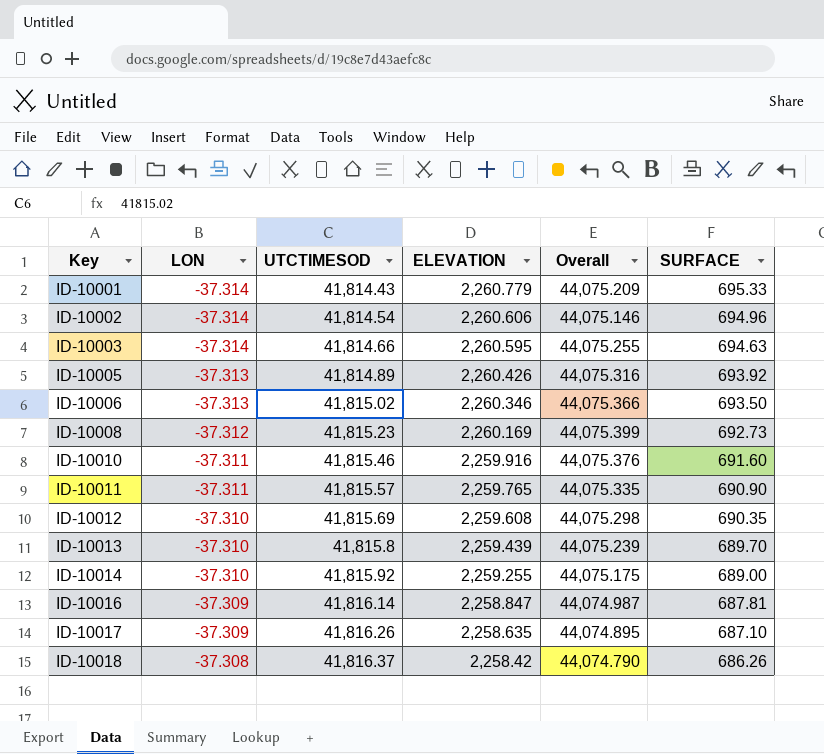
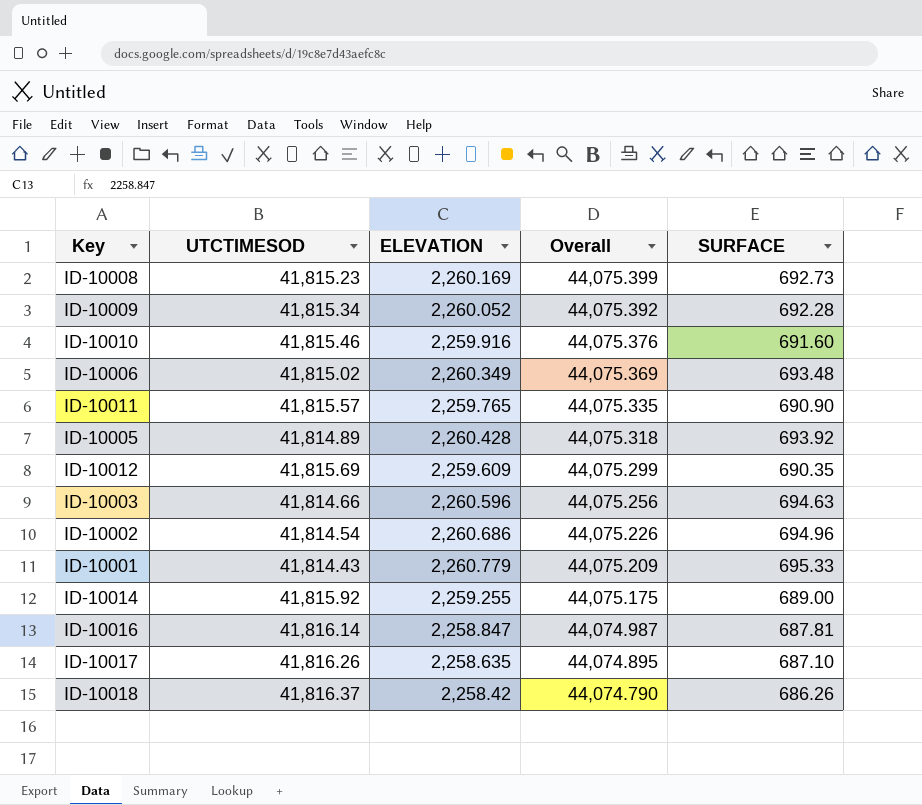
row order: Key ascending -> Overall descending
column LON | position: 2 -> none
row ID-10013: -37.310 | 41,815.8 | 2,259.439 | 44,075.239 | 689.70 -> none
row ID-10009: none -> 41,815.34 | 2,260.052 | 44,075.392 | 692.28
ID-10006 | ELEVATION: 2,260.346 -> 2,260.349
ID-10006 | Overall: 44,075.366 -> 44,075.369
ID-10006 | SURFACE: 693.50 -> 693.48
ID-10005 | ELEVATION: 2,260.426 -> 2,260.428
ID-10005 | Overall: 44,075.316 -> 44,075.318
ID-10012 | ELEVATION: 2,259.608 -> 2,259.609
ID-10012 | Overall: 44,075.298 -> 44,075.299
ID-10003 | ELEVATION: 2,260.595 -> 2,260.596
ID-10003 | Overall: 44,075.255 -> 44,075.256
ID-10002 | ELEVATION: 2,260.606 -> 2,260.686
ID-10002 | Overall: 44,075.146 -> 44,075.226

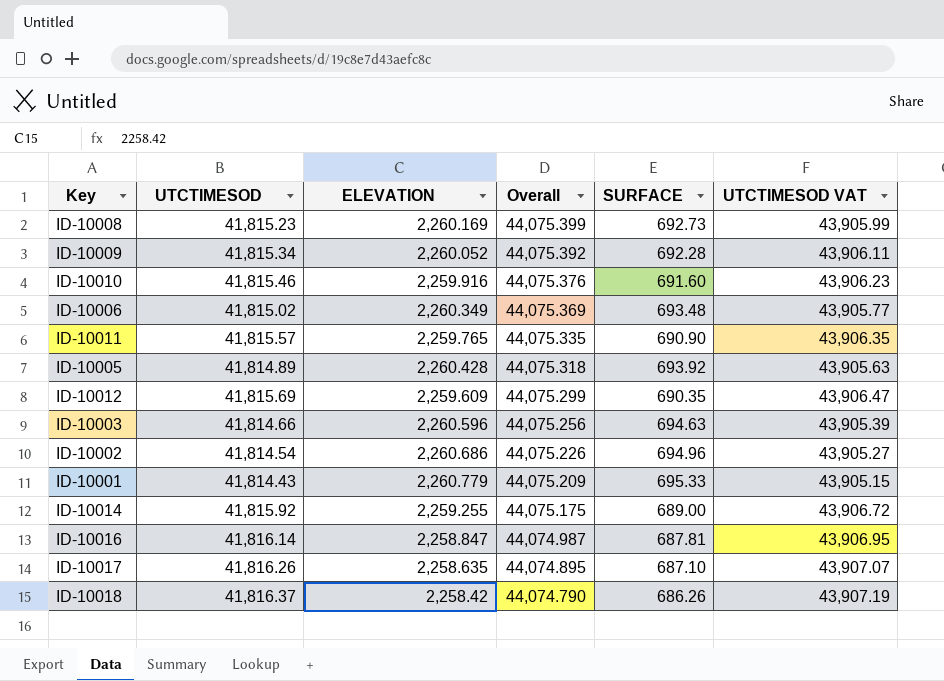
column UTCTIMESOD VAT | formula: none -> [UTCTIMESOD] * 1.05

